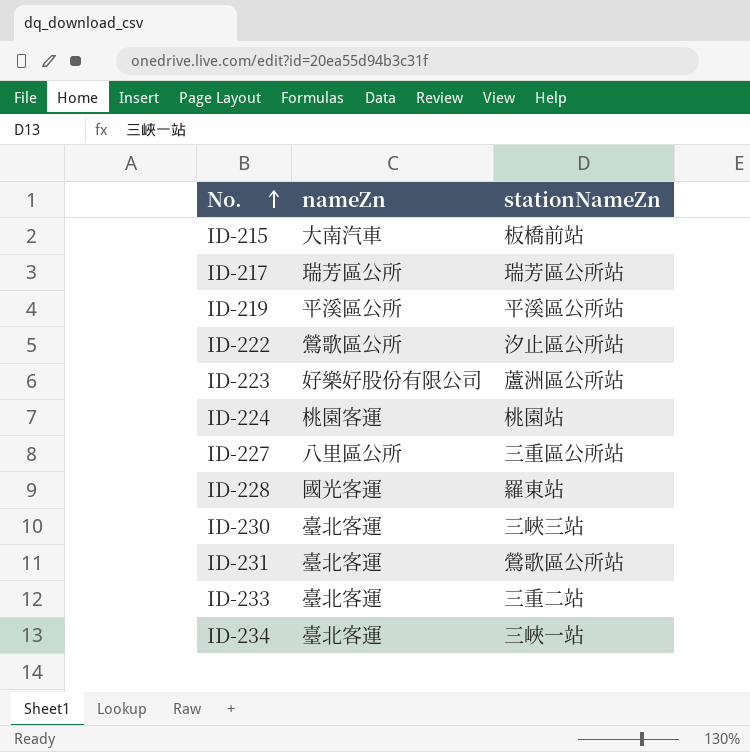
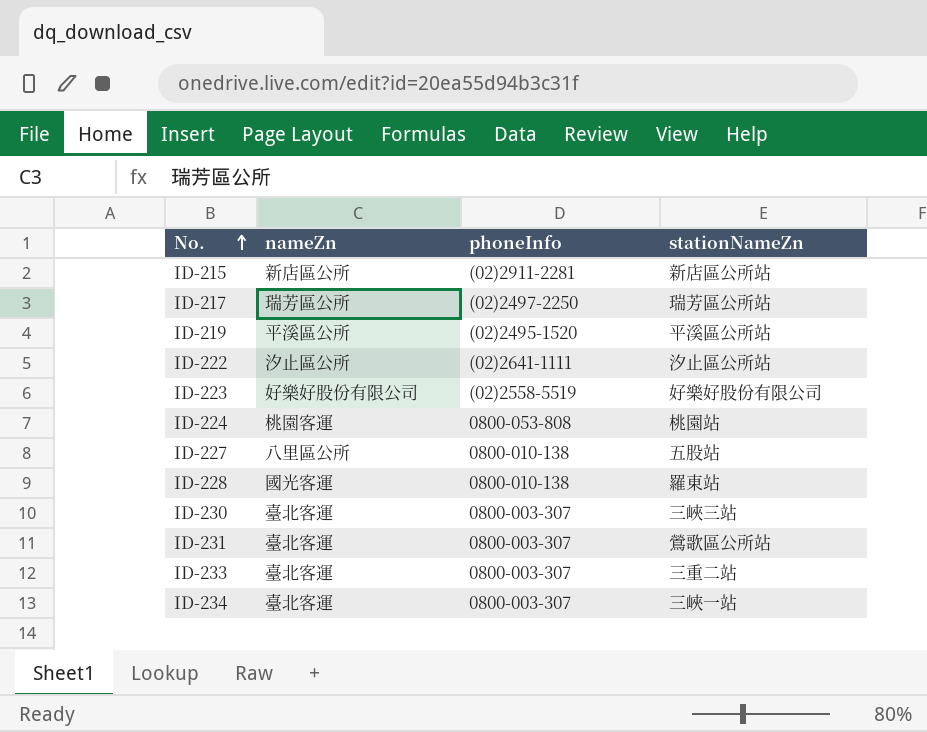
column phoneInfo | position: none -> 3
ID-215 | nameZn: 大南汽車 -> 新店區公所
ID-215 | stationNameZn: 板橋前站 -> 新店區公所站
ID-222 | nameZn: 鶯歌區公所 -> 汐止區公所
ID-223 | stationNameZn: 蘆洲區公所站 -> 好樂好股份有限公司
ID-227 | stationNameZn: 三重區公所站 -> 五股站

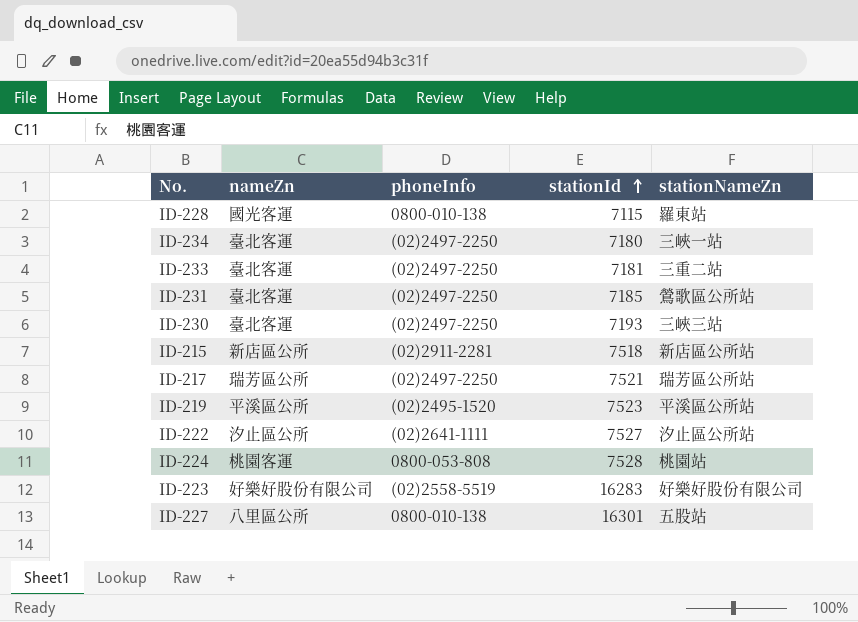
row order: No. ascending -> stationId ascending
column stationId | position: none -> 4
ID-234 | phoneInfo: 0800-003-307 -> (02)2497-2250
ID-233 | phoneInfo: 0800-003-307 -> (02)2497-2250
ID-231 | phoneInfo: 0800-003-307 -> (02)2497-2250
ID-230 | phoneInfo: 0800-003-307 -> (02)2497-2250

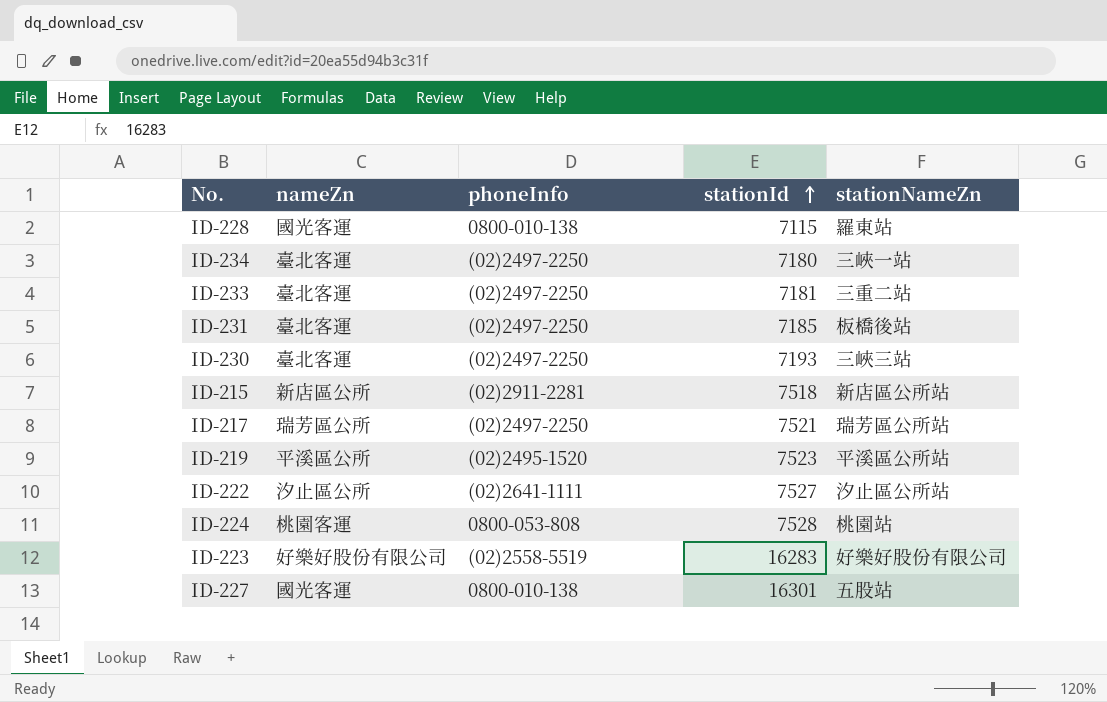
ID-231 | stationNameZn: 鶯歌區公所站 -> 板橋後站
ID-227 | nameZn: 八里區公所 -> 國光客運

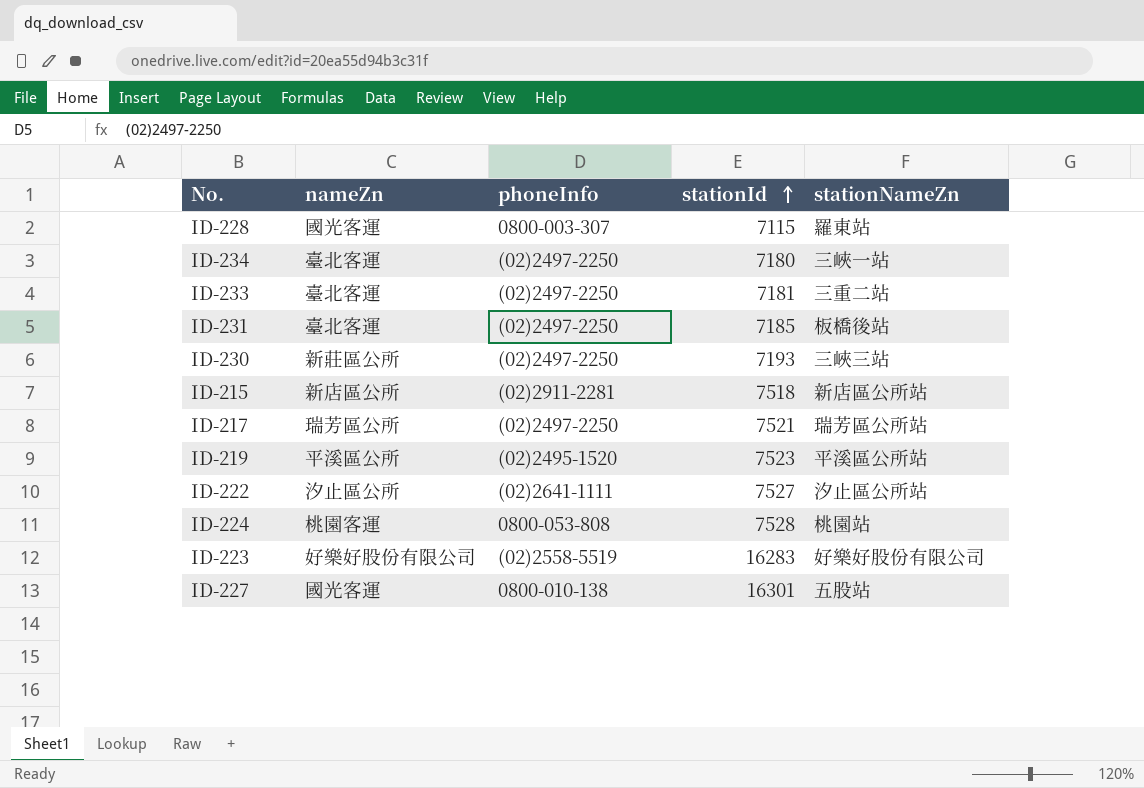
ID-228 | phoneInfo: 0800-010-138 -> 0800-003-307
ID-230 | nameZn: 臺北客運 -> 新莊區公所

